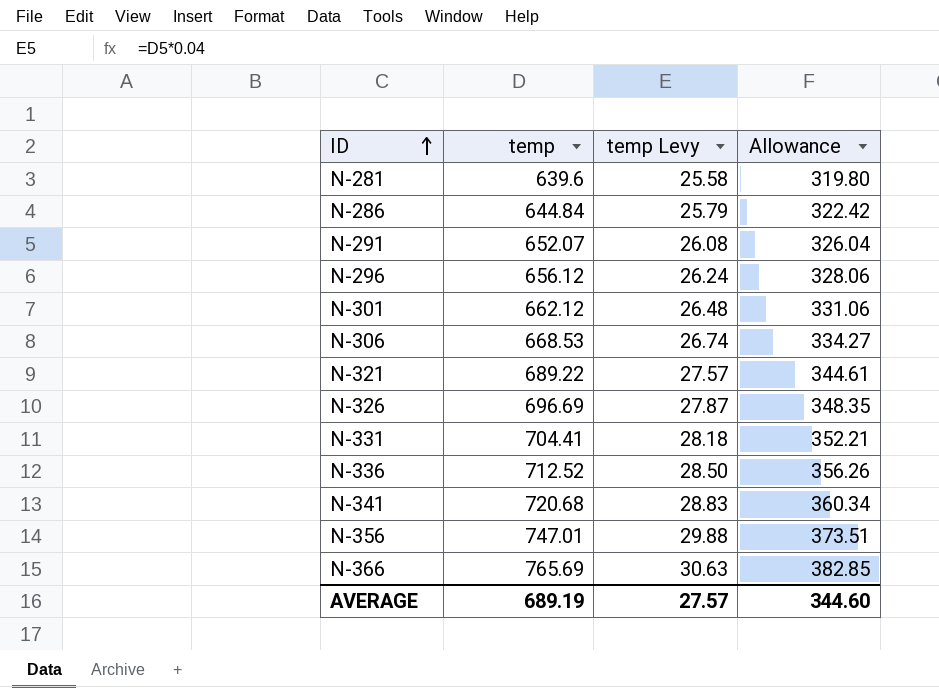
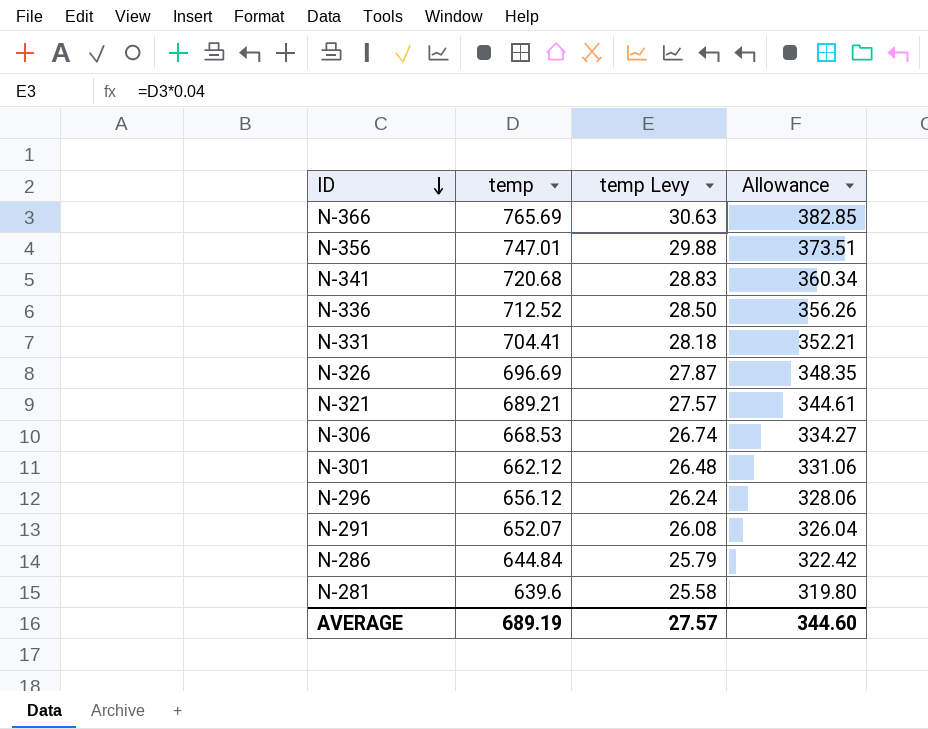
row order: ID ascending -> ID descending
N-321 | temp: 689.22 -> 689.21

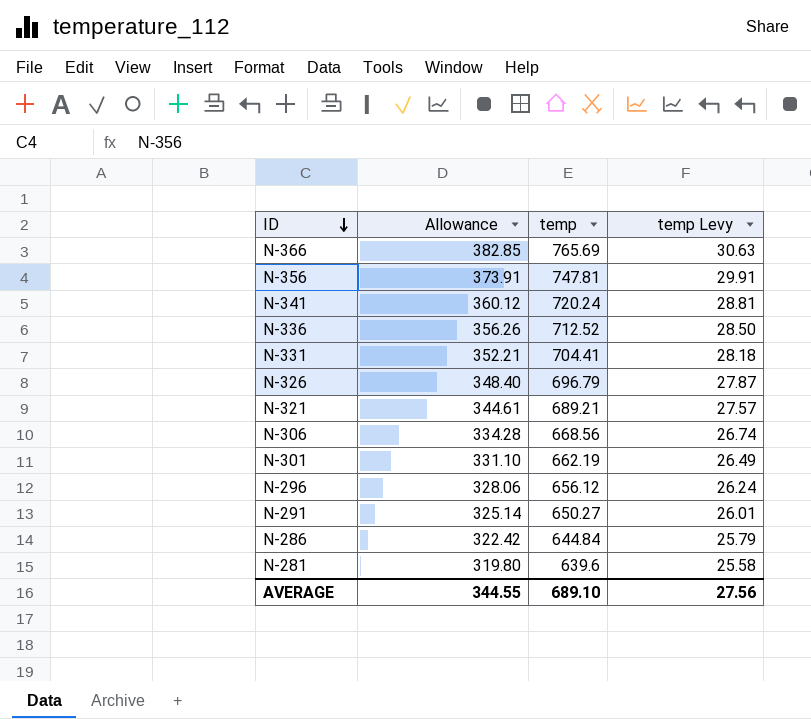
column Allowance | position: 4 -> 2
N-356 | Allowance: 373.51 -> 373.91
N-356 | temp: 747.01 -> 747.81
N-356 | temp Levy: 29.88 -> 29.91
N-341 | Allowance: 360.34 -> 360.12
N-341 | temp: 720.68 -> 720.24
N-341 | temp Levy: 28.83 -> 28.81
N-326 | Allowance: 348.35 -> 348.40
N-326 | temp: 696.69 -> 696.79
N-306 | Allowance: 334.27 -> 334.28
N-306 | temp: 668.53 -> 668.56
N-301 | Allowance: 331.06 -> 331.10
N-301 | temp: 662.12 -> 662.19
N-301 | temp Levy: 26.48 -> 26.49
N-291 | Allowance: 326.04 -> 325.14
N-291 | temp: 652.07 -> 650.27
N-291 | temp Levy: 26.08 -> 26.01
AVERAGE | Allowance: 344.60 -> 344.55
AVERAGE | temp: 689.19 -> 689.10
AVERAGE | temp Levy: 27.57 -> 27.56

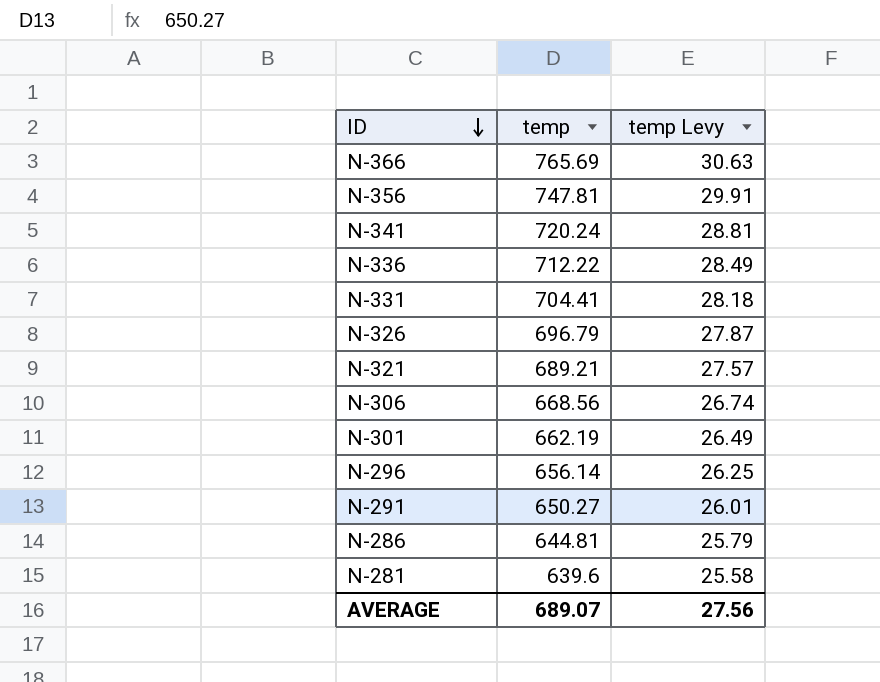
column Allowance | formula: [temp] * 0.5 -> none
N-336 | temp: 712.52 -> 712.22
N-336 | temp Levy: 28.50 -> 28.49
N-296 | temp: 656.12 -> 656.14
N-296 | temp Levy: 26.24 -> 26.25
N-286 | temp: 644.84 -> 644.81
AVERAGE | temp: 689.10 -> 689.07

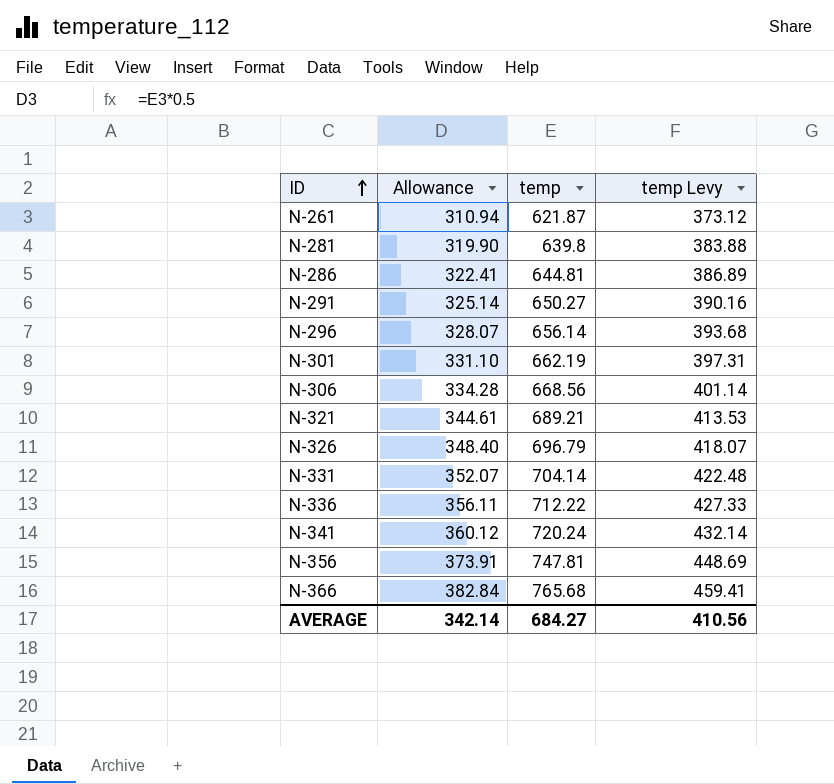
row order: ID descending -> ID ascending
column Allowance | formula: none -> [temp] * 0.5
column temp Levy | formula: [temp] * 0.04 -> [temp] * 0.6
row N-261: none -> 310.94 | 621.87 | 373.12
N-281 | temp: 639.6 -> 639.8
N-331 | temp: 704.41 -> 704.14
N-366 | temp: 765.69 -> 765.68
AVERAGE | temp: 689.07 -> 684.27
AVERAGE | temp Levy: 27.56 -> 410.56

